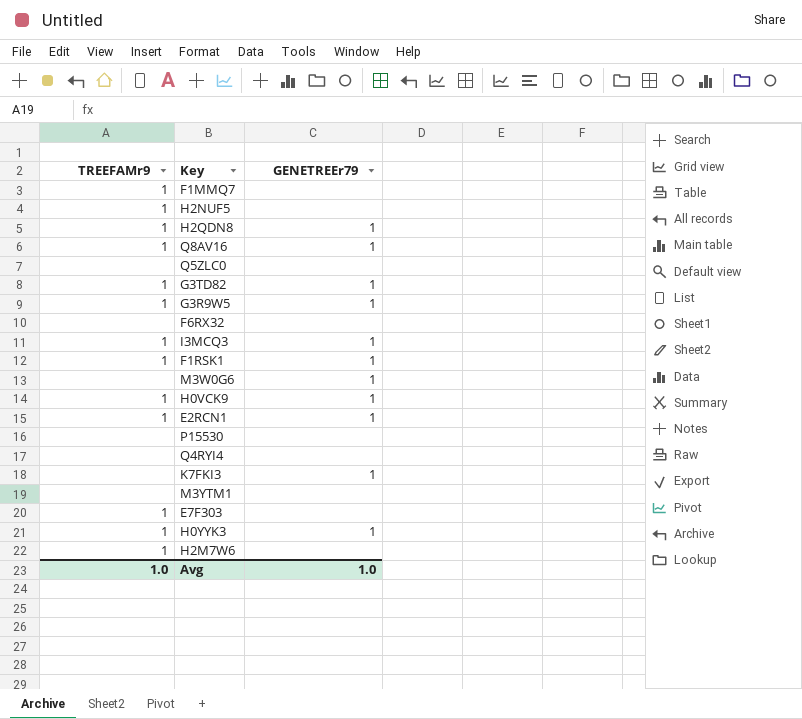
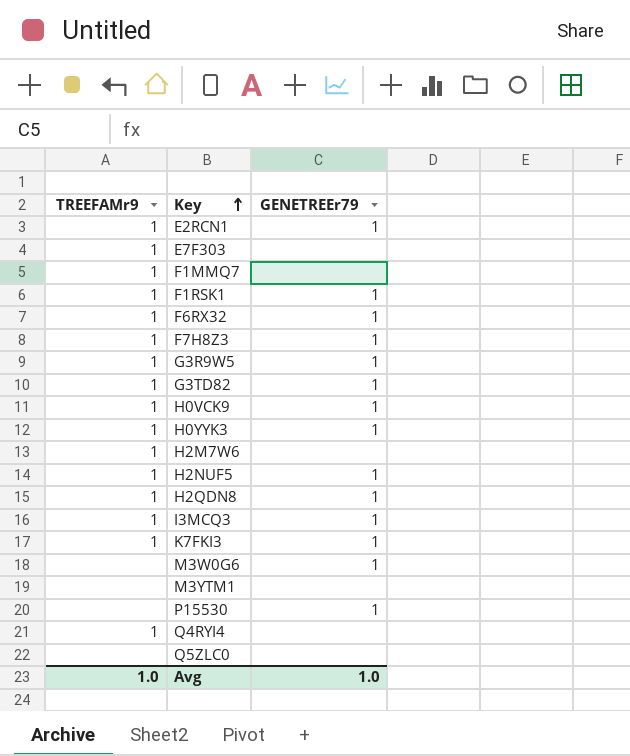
row order: none -> Key ascending
row Q8AV16: 1 | 1 -> none
F6RX32 | TREEFAMr9: none -> 1
F6RX32 | GENETREEr79: none -> 1
row F7H8Z3: none -> 1 | 1
H2NUF5 | GENETREEr79: none -> 1
K7FKI3 | TREEFAMr9: none -> 1
P15530 | GENETREEr79: none -> 1
Q4RYI4 | TREEFAMr9: none -> 1

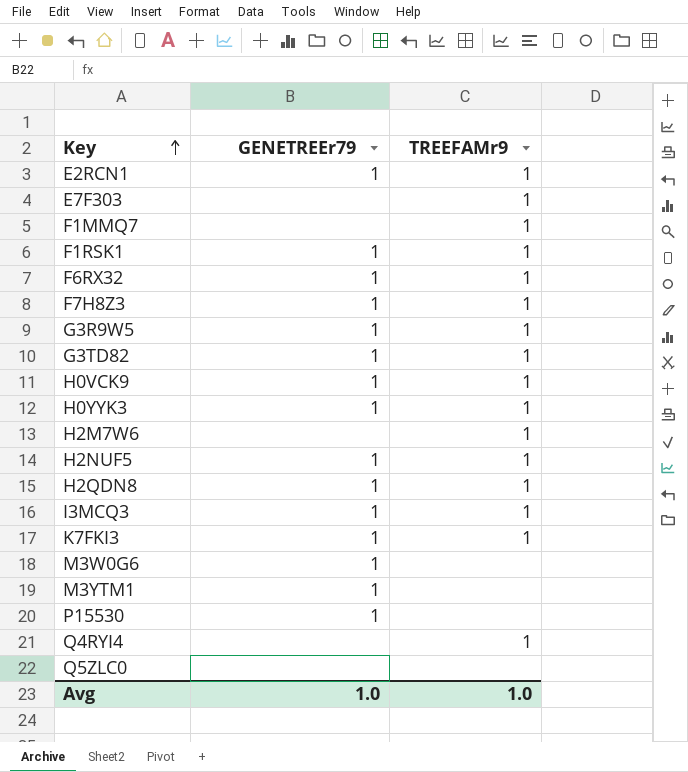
column TREEFAMr9 | position: 1 -> 3
M3YTM1 | GENETREEr79: none -> 1

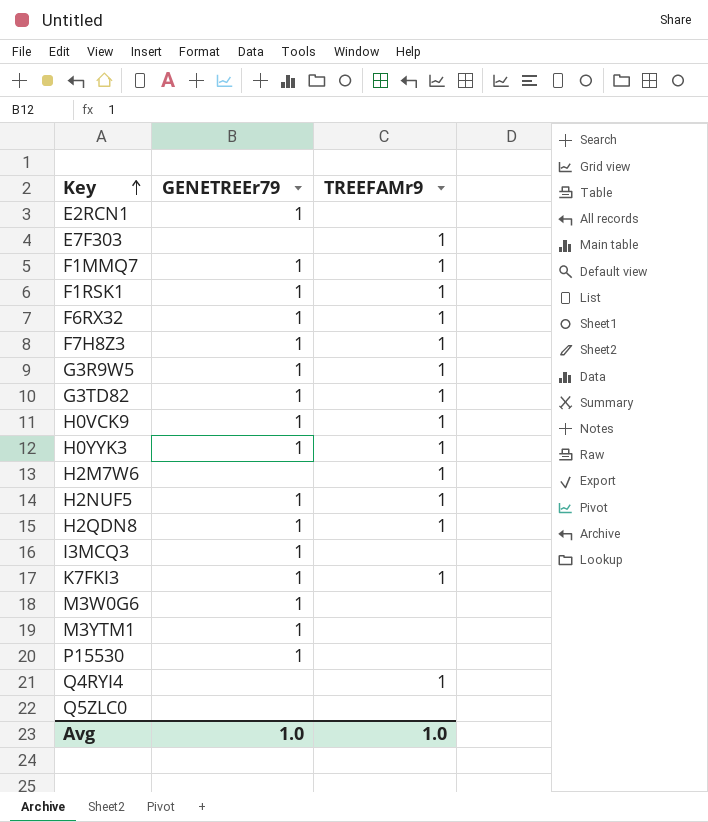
E2RCN1 | TREEFAMr9: 1 -> none
F1MMQ7 | GENETREEr79: none -> 1
I3MCQ3 | TREEFAMr9: 1 -> none

